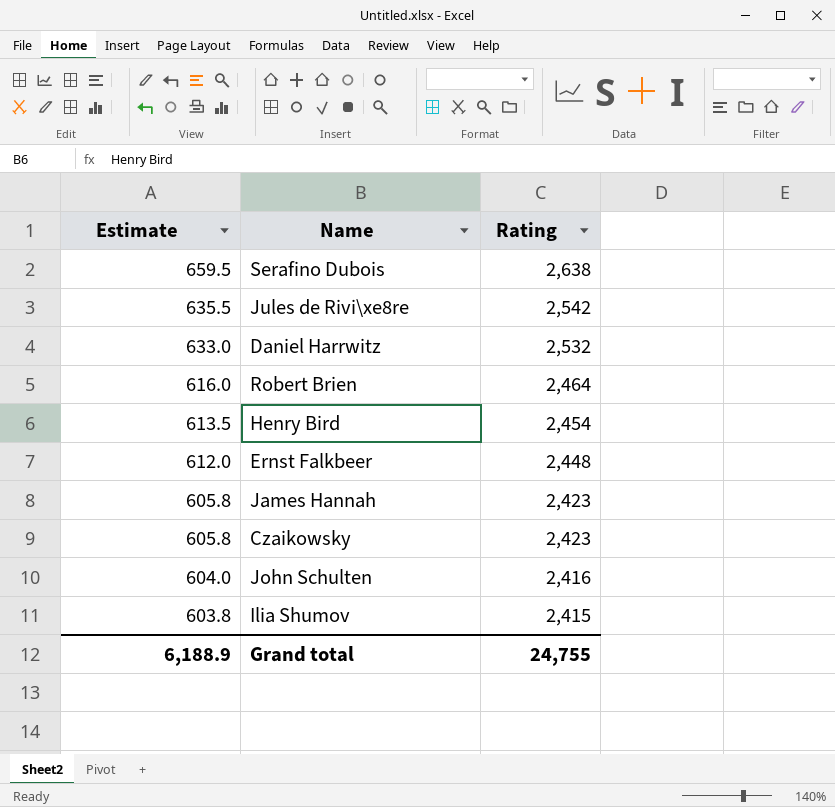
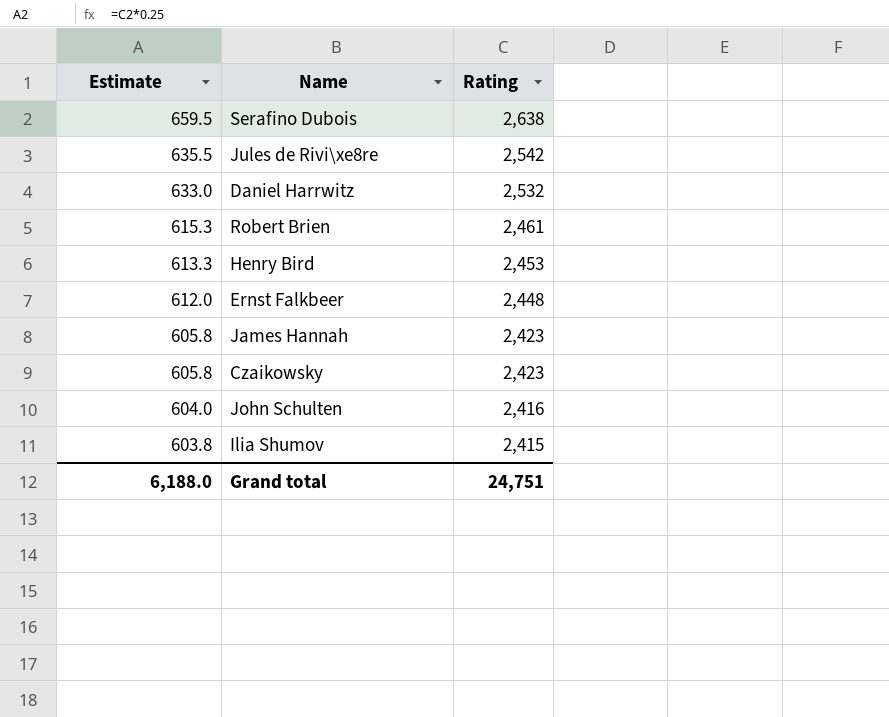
Robert Brien | Estimate: 616.0 -> 615.3
Robert Brien | Rating: 2,464 -> 2,461
Henry Bird | Estimate: 613.5 -> 613.3
Henry Bird | Rating: 2,454 -> 2,453
Grand total | Estimate: 6,188.9 -> 6,188.0
Grand total | Rating: 24,755 -> 24,751

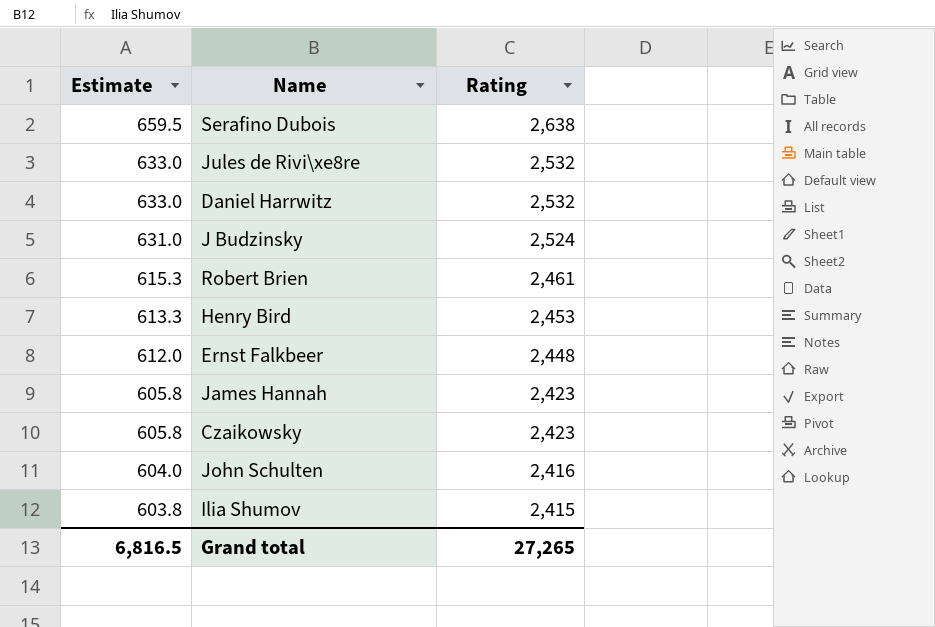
Jules de Rivi\xe8re | Estimate: 635.5 -> 633.0
Jules de Rivi\xe8re | Rating: 2,542 -> 2,532
row J Budzinsky: none -> 631.0 | 2,524
Grand total | Estimate: 6,188.0 -> 6,816.5
Grand total | Rating: 24,751 -> 27,265

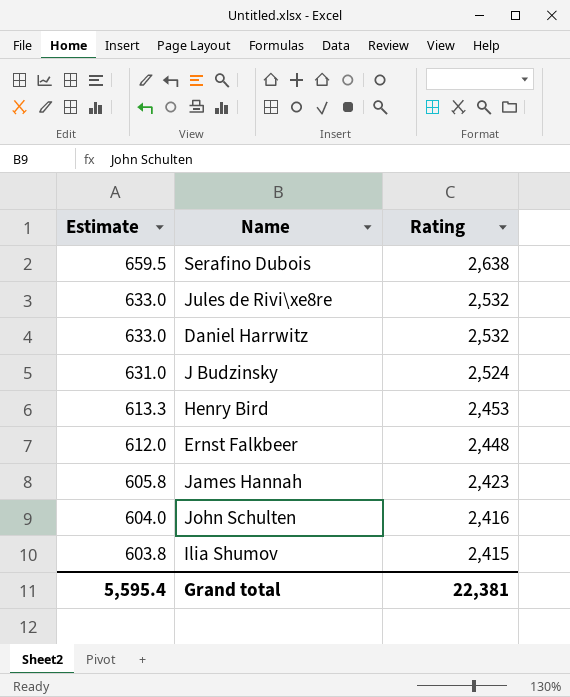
row Robert Brien: 615.3 | 2,461 -> none
row Czaikowsky: 605.8 | 2,423 -> none
Grand total | Estimate: 6,816.5 -> 5,595.4
Grand total | Rating: 27,265 -> 22,381

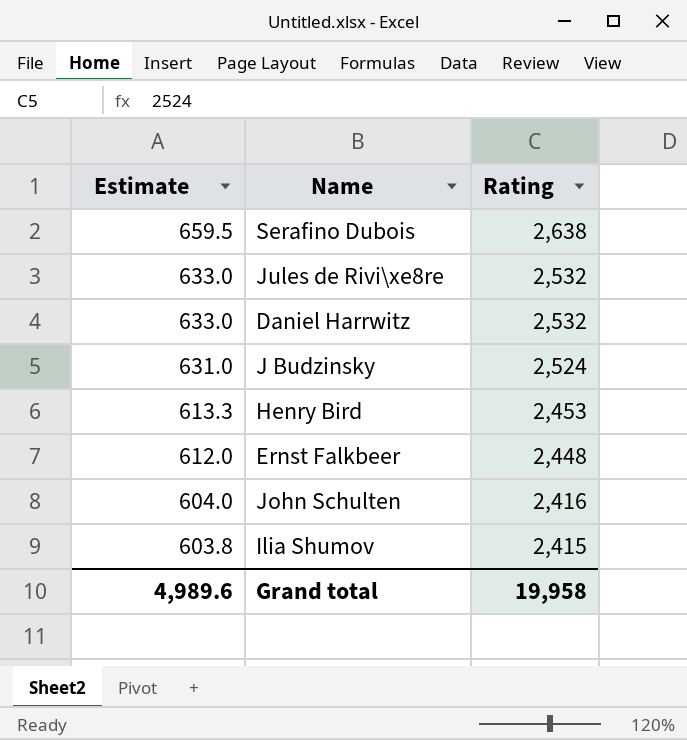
row James Hannah: 605.8 | 2,423 -> none
Grand total | Estimate: 5,595.4 -> 4,989.6
Grand total | Rating: 22,381 -> 19,958

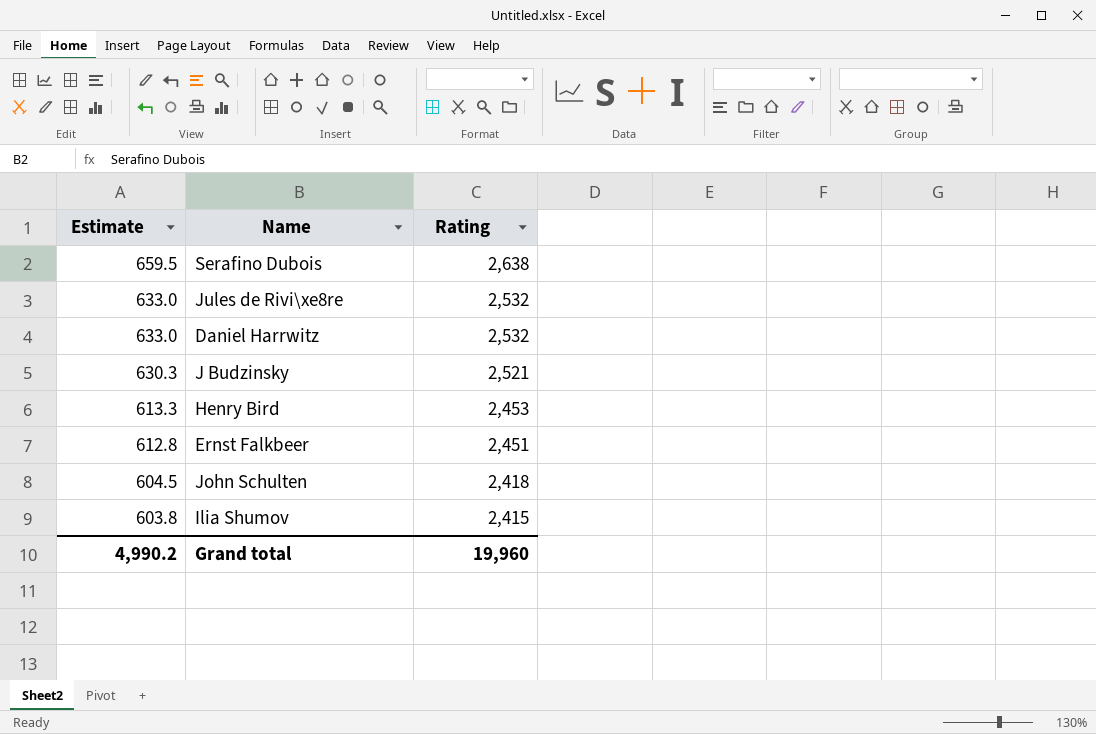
J Budzinsky | Estimate: 631.0 -> 630.3
J Budzinsky | Rating: 2,524 -> 2,521
Ernst Falkbeer | Estimate: 612.0 -> 612.8
Ernst Falkbeer | Rating: 2,448 -> 2,451
John Schulten | Estimate: 604.0 -> 604.5
John Schulten | Rating: 2,416 -> 2,418
Grand total | Estimate: 4,989.6 -> 4,990.2
Grand total | Rating: 19,958 -> 19,960

